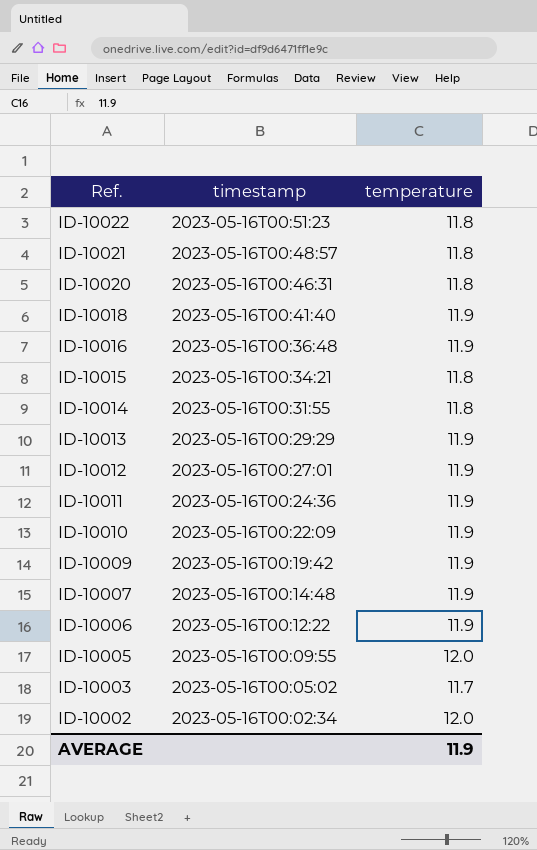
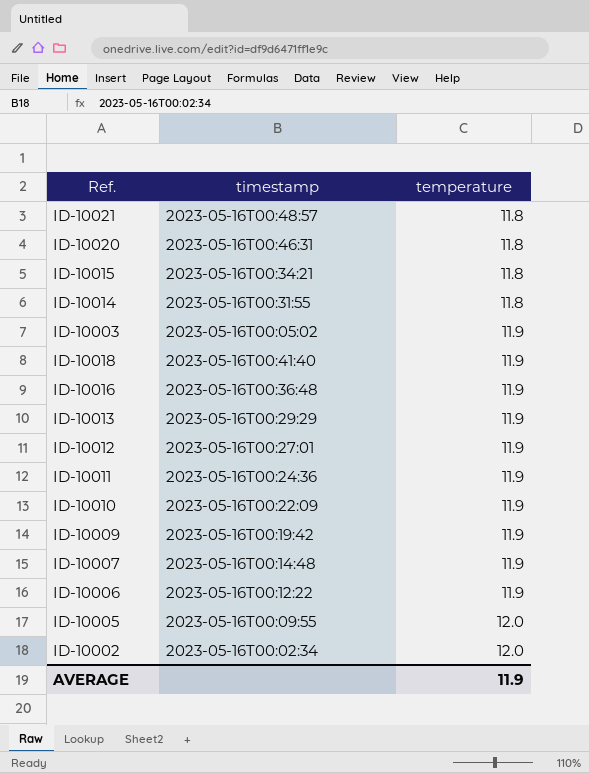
row order: Ref. descending -> temperature ascending
row ID-10022: 2023-05-16T00:51:23 | 11.8 -> none
ID-10003 | temperature: 11.7 -> 11.9

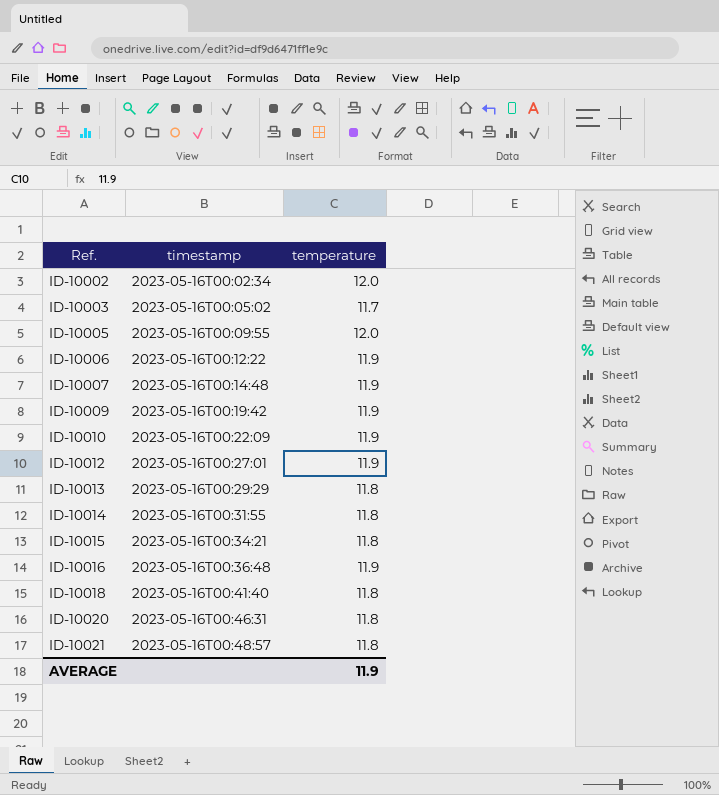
row order: temperature ascending -> Ref. ascending
row ID-10011: 2023-05-16T00:24:36 | 11.9 -> none
ID-10003 | temperature: 11.9 -> 11.7
ID-10013 | temperature: 11.9 -> 11.8
ID-10018 | temperature: 11.9 -> 11.8

